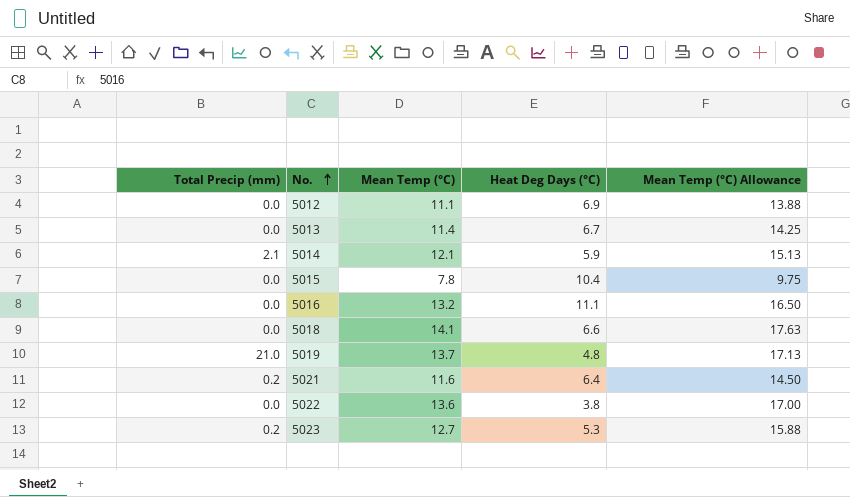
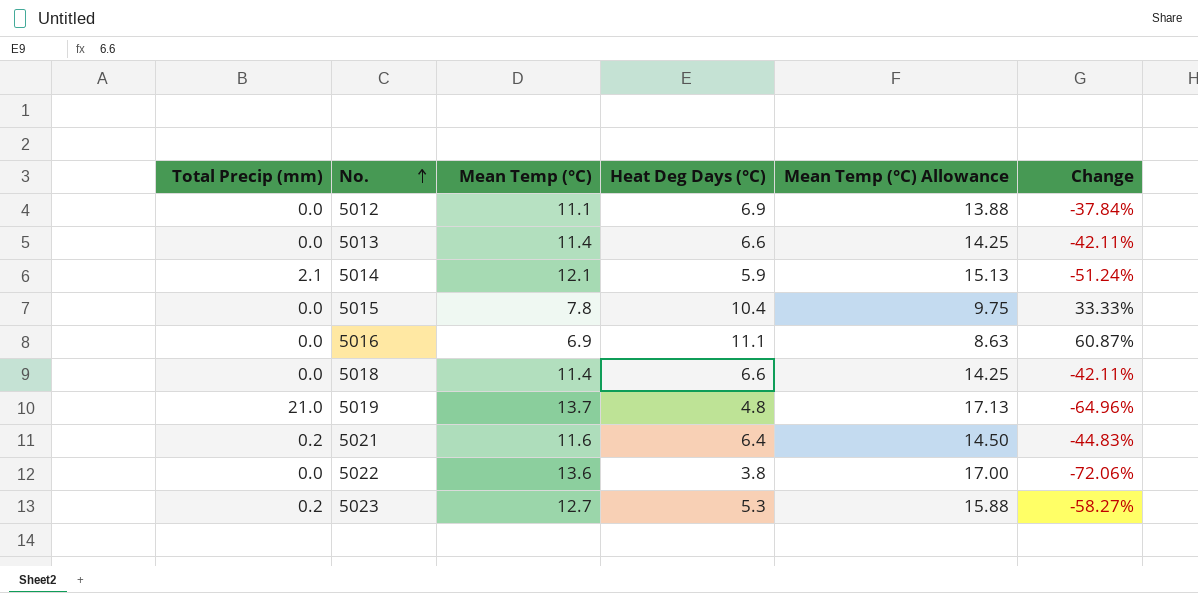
column Change | formula: none -> ([Heat Deg Days (°C)] - [Mean Temp (°C)]) / [Mean Temp (°C)]
5013 | Heat Deg Days (°C): 6.7 -> 6.6
5016 | Mean Temp (°C): 13.2 -> 6.9
5016 | Mean Temp (°C) Allowance: 16.50 -> 8.63
5018 | Mean Temp (°C): 14.1 -> 11.4
5018 | Mean Temp (°C) Allowance: 17.63 -> 14.25

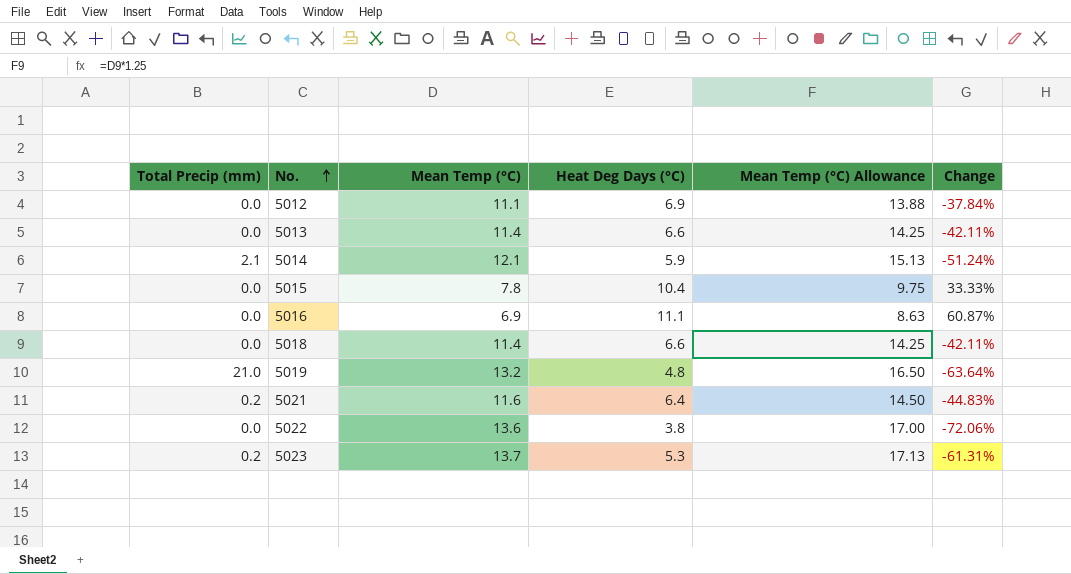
5019 | Mean Temp (°C): 13.7 -> 13.2
5019 | Mean Temp (°C) Allowance: 17.13 -> 16.50
5019 | Change: -64.96% -> -63.64%
5023 | Mean Temp (°C): 12.7 -> 13.7
5023 | Mean Temp (°C) Allowance: 15.88 -> 17.13
5023 | Change: -58.27% -> -61.31%

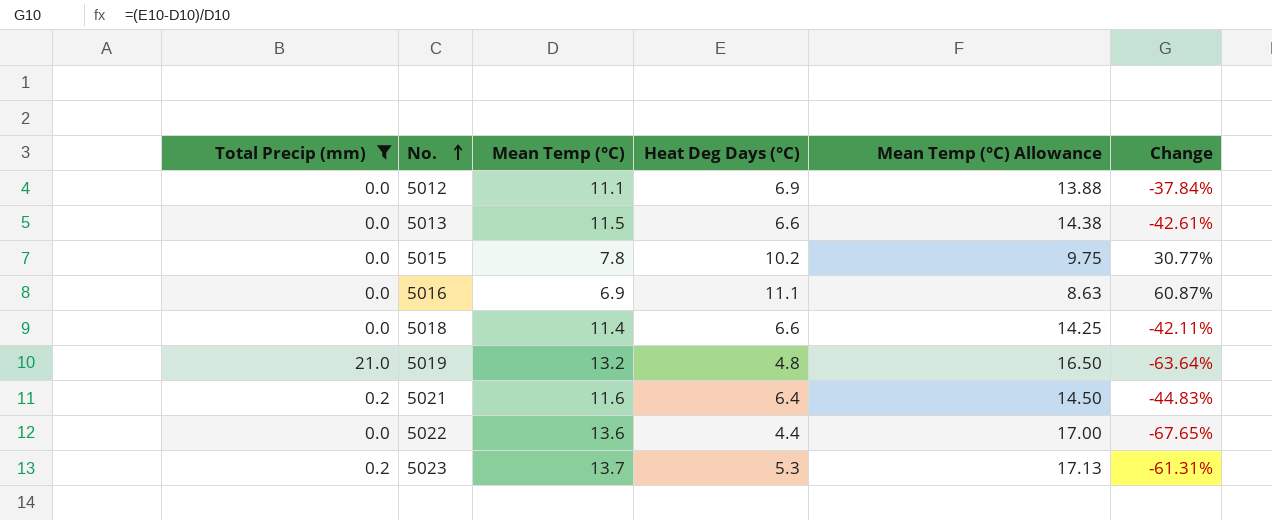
filter: none -> Total Precip (mm) != 2.1
5013 | Mean Temp (°C): 11.4 -> 11.5
5013 | Mean Temp (°C) Allowance: 14.25 -> 14.38
5013 | Change: -42.11% -> -42.61%
5015 | Heat Deg Days (°C): 10.4 -> 10.2
5015 | Change: 33.33% -> 30.77%
5022 | Heat Deg Days (°C): 3.8 -> 4.4
5022 | Change: -72.06% -> -67.65%

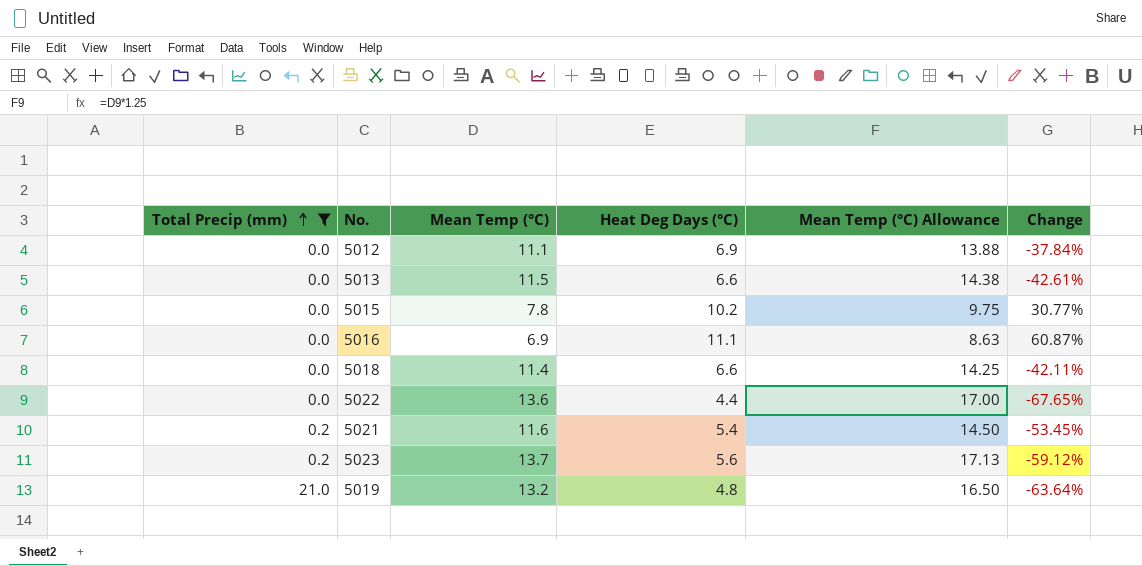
row order: No. ascending -> Total Precip (mm) ascending
5021 | Heat Deg Days (°C): 6.4 -> 5.4
5021 | Change: -44.83% -> -53.45%
5023 | Heat Deg Days (°C): 5.3 -> 5.6
5023 | Change: -61.31% -> -59.12%

